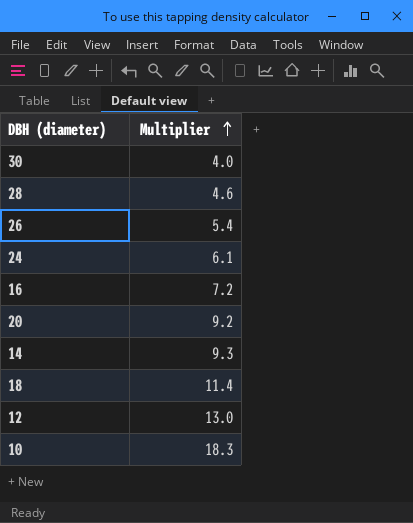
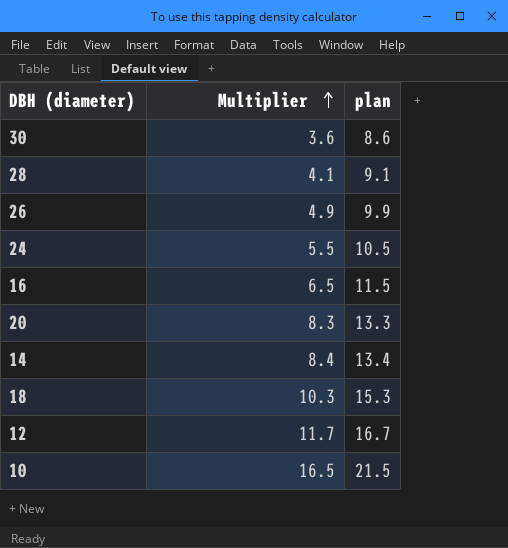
column plan | formula: none -> [Multiplier] + 5
30 | Multiplier: 4.0 -> 3.6
28 | Multiplier: 4.6 -> 4.1
26 | Multiplier: 5.4 -> 4.9
24 | Multiplier: 6.1 -> 5.5
16 | Multiplier: 7.2 -> 6.5
20 | Multiplier: 9.2 -> 8.3
14 | Multiplier: 9.3 -> 8.4
18 | Multiplier: 11.4 -> 10.3
12 | Multiplier: 13.0 -> 11.7
10 | Multiplier: 18.3 -> 16.5

